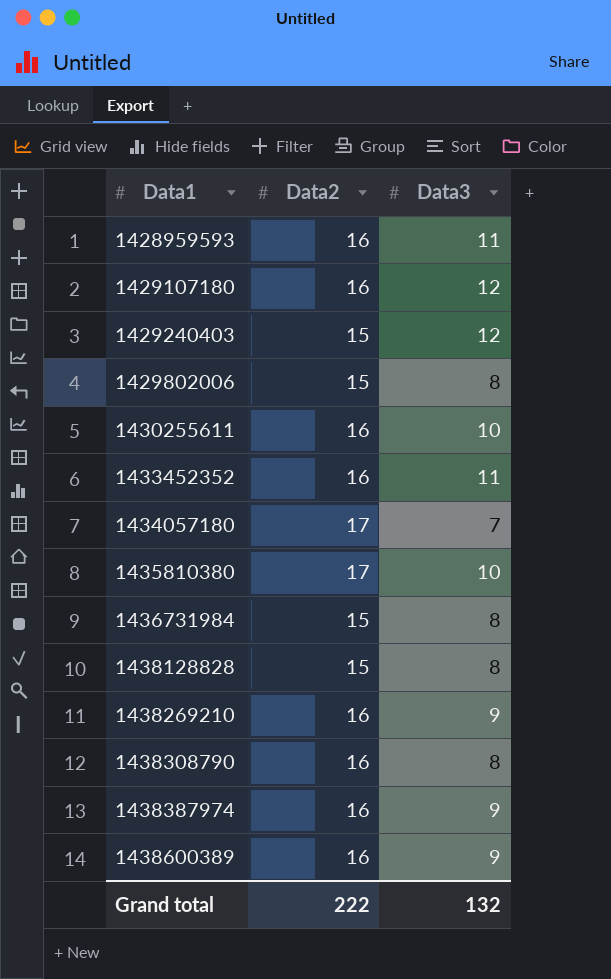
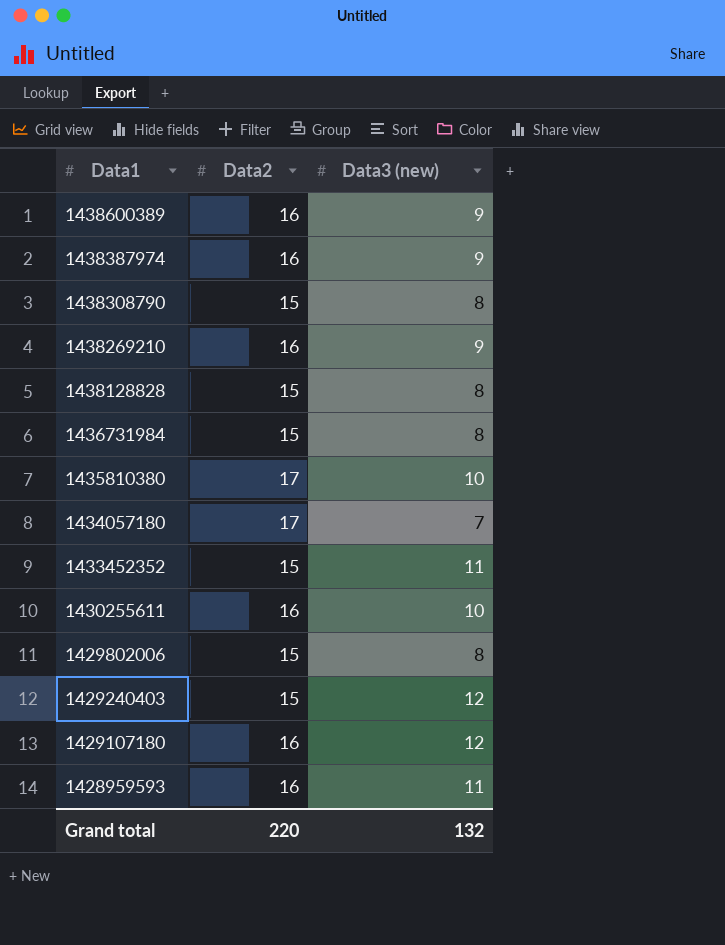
row order: Data1 ascending -> Data1 descending
column name: Data3 -> Data3 (new)
1438308790 | Data2: 16 -> 15
1433452352 | Data2: 16 -> 15
Grand total | Data2: 222 -> 220

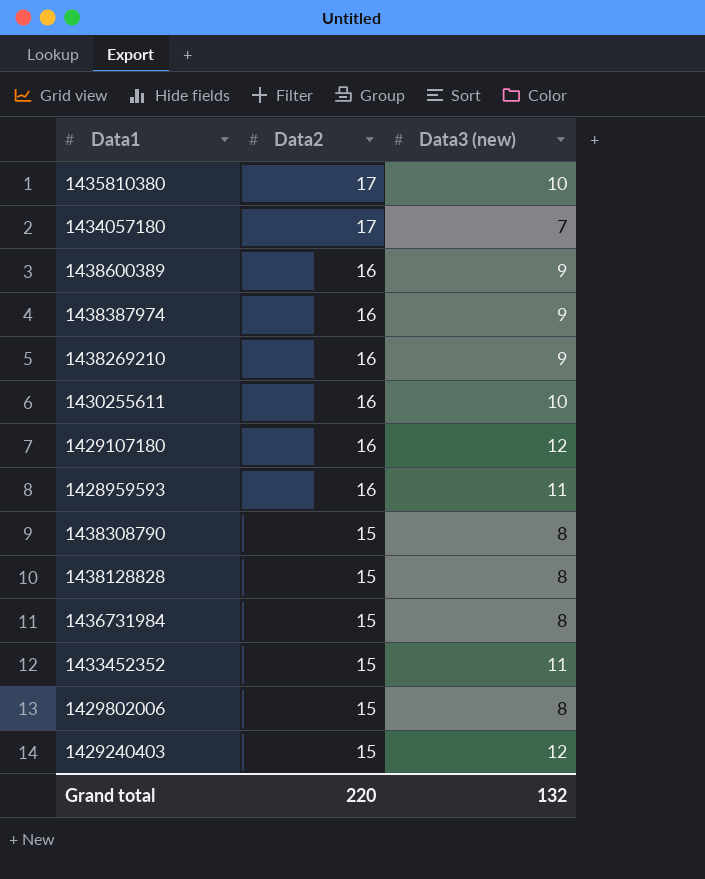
row order: Data1 descending -> Data2 descending

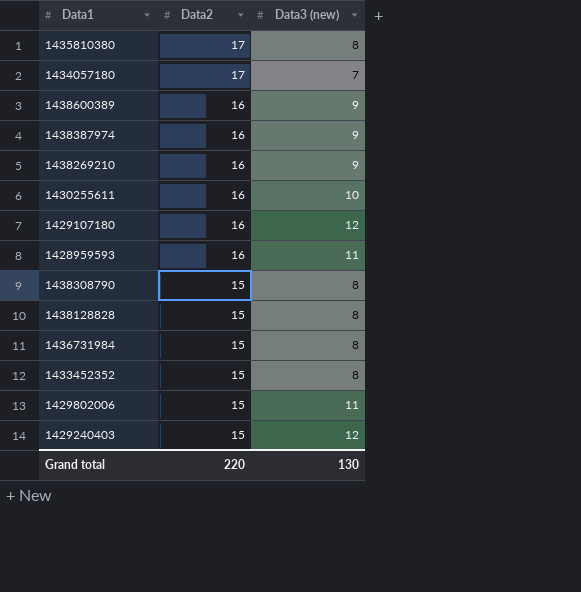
1435810380 | Data3 (new): 10 -> 8
1433452352 | Data3 (new): 11 -> 8
1429802006 | Data3 (new): 8 -> 11
Grand total | Data3 (new): 132 -> 130

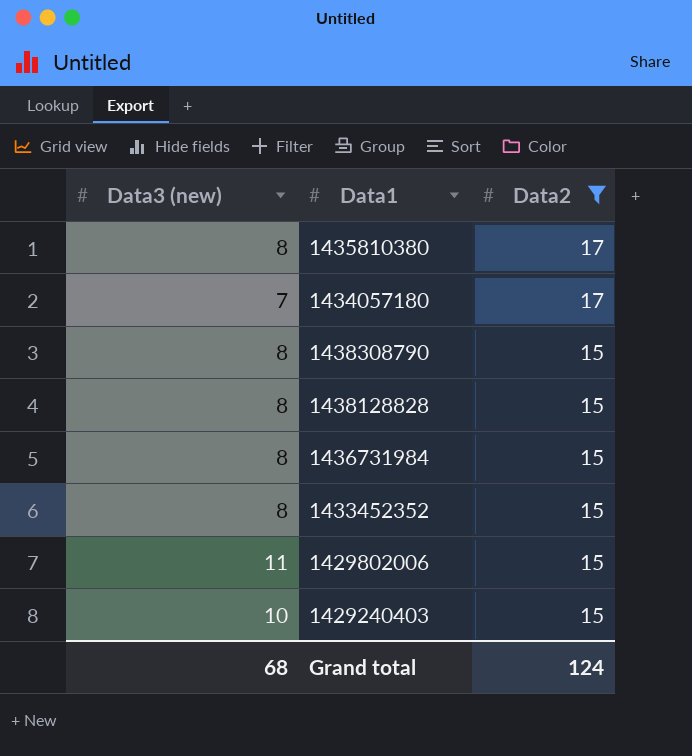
filter: none -> Data2 != 16
column Data3 (new) | position: 3 -> 1
1429240403 | Data3 (new): 12 -> 10
Grand total | Data3 (new): 130 -> 68
Grand total | Data2: 220 -> 124

